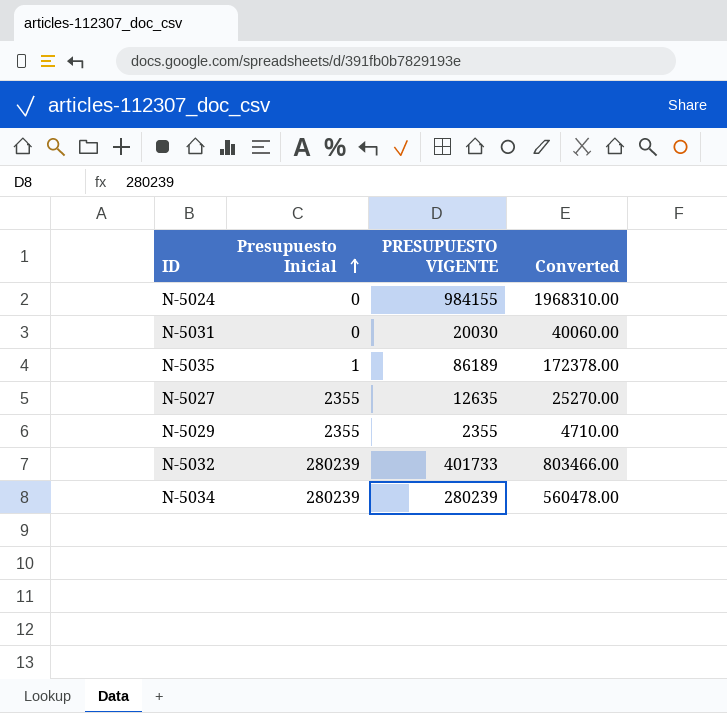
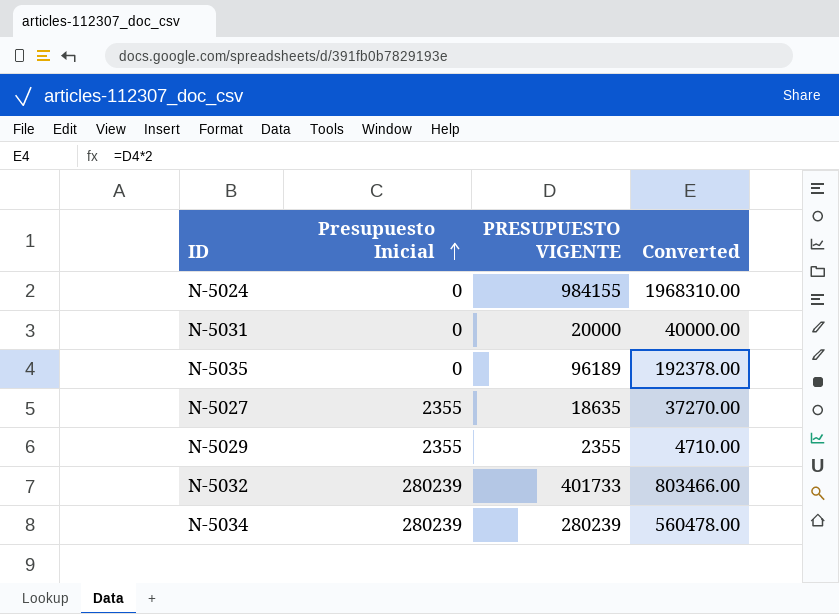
N-5031 | PRESUPUESTO VIGENTE: 20030 -> 20000
N-5031 | Converted: 40060.00 -> 40000.00
N-5035 | Presupuesto Inicial: 1 -> 0
N-5035 | PRESUPUESTO VIGENTE: 86189 -> 96189
N-5035 | Converted: 172378.00 -> 192378.00
N-5027 | PRESUPUESTO VIGENTE: 12635 -> 18635
N-5027 | Converted: 25270.00 -> 37270.00

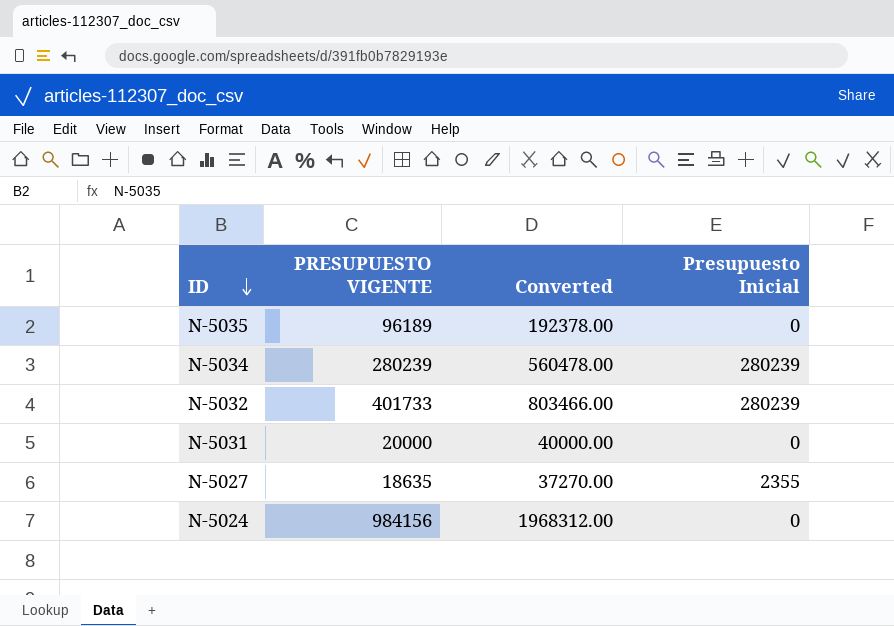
row order: Presupuesto Inicial ascending -> ID descending
column Presupuesto Inicial | position: 2 -> 4
row N-5029: 2355 | 2355 | 4710.00 -> none
N-5024 | PRESUPUESTO VIGENTE: 984155 -> 984156
N-5024 | Converted: 1968310.00 -> 1968312.00

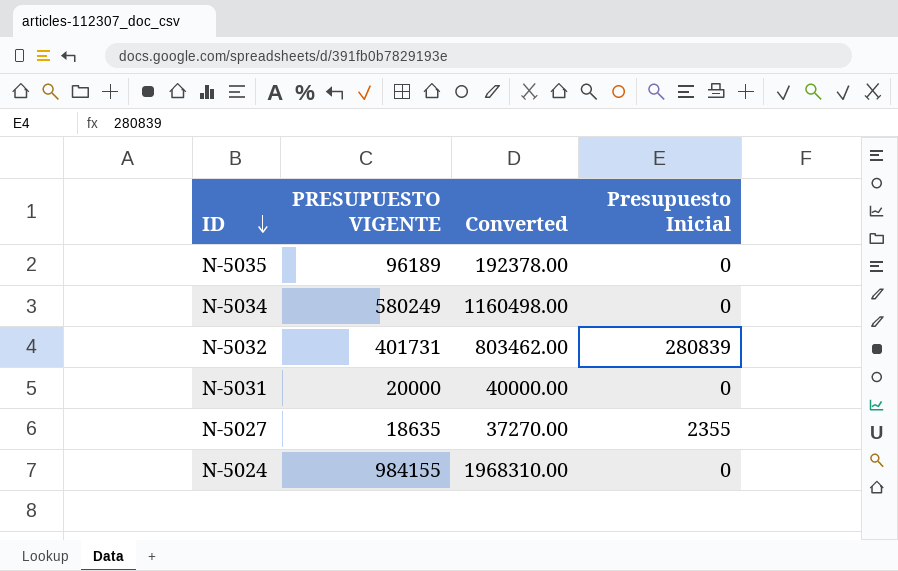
N-5034 | PRESUPUESTO VIGENTE: 280239 -> 580249
N-5034 | Converted: 560478.00 -> 1160498.00
N-5034 | Presupuesto Inicial: 280239 -> 0
N-5032 | PRESUPUESTO VIGENTE: 401733 -> 401731
N-5032 | Converted: 803466.00 -> 803462.00
N-5032 | Presupuesto Inicial: 280239 -> 280839
N-5024 | PRESUPUESTO VIGENTE: 984156 -> 984155
N-5024 | Converted: 1968312.00 -> 1968310.00

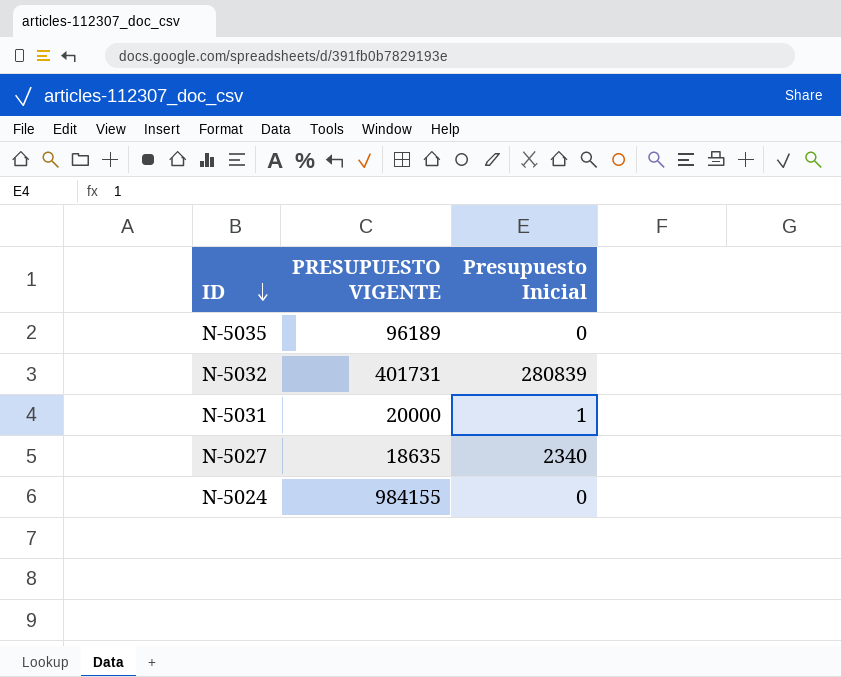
column Converted | formula: [PRESUPUESTO VIGENTE] * 2 -> none
row N-5034: 580249 | 1160498.00 | 0 -> none
N-5031 | Presupuesto Inicial: 0 -> 1
N-5027 | Presupuesto Inicial: 2355 -> 2340

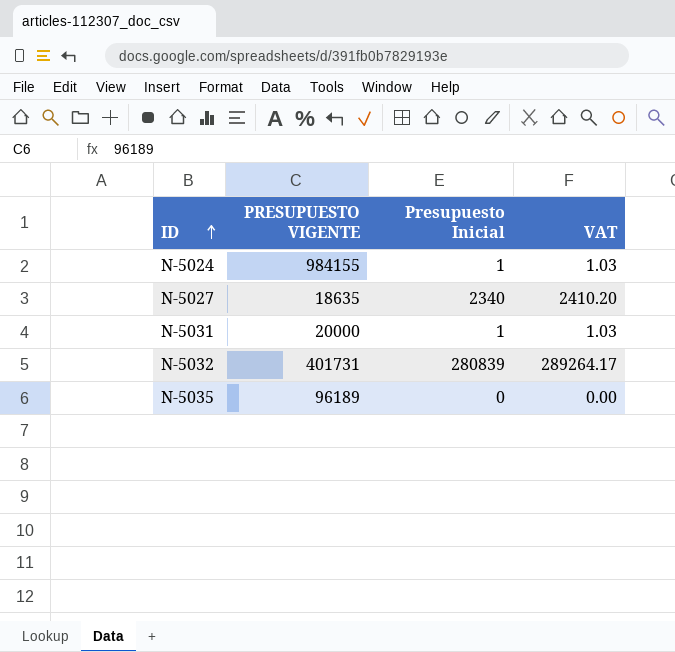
row order: ID descending -> ID ascending
column VAT | formula: none -> [Presupuesto Inicial] * 1.03
N-5024 | Presupuesto Inicial: 0 -> 1

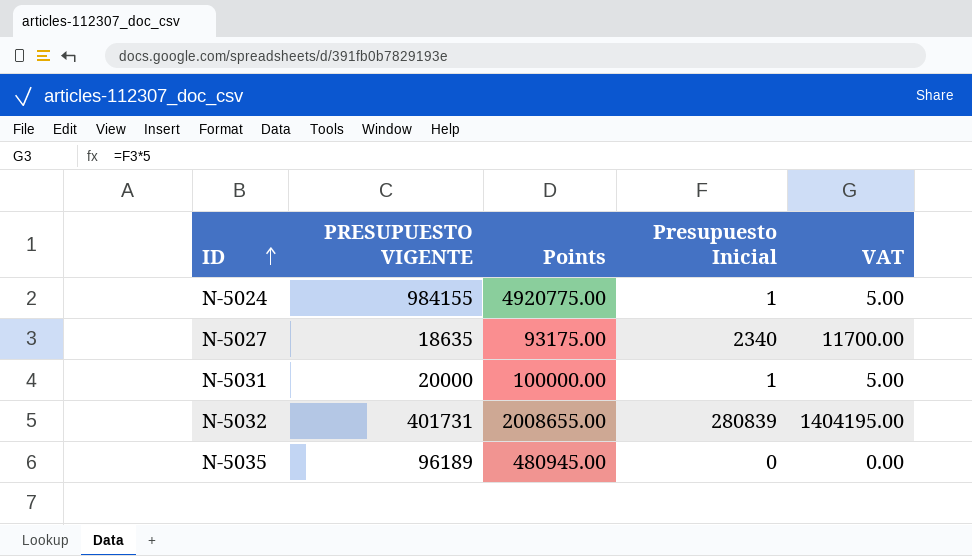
column Points | formula: none -> [PRESUPUESTO VIGENTE] * 5
column VAT | formula: [Presupuesto Inicial] * 1.03 -> [Presupuesto Inicial] * 5

